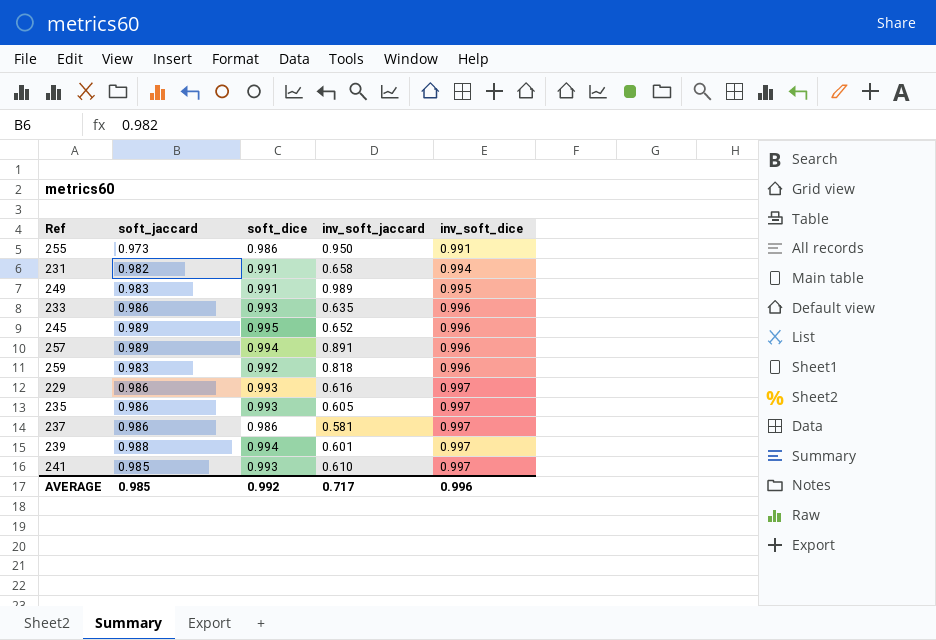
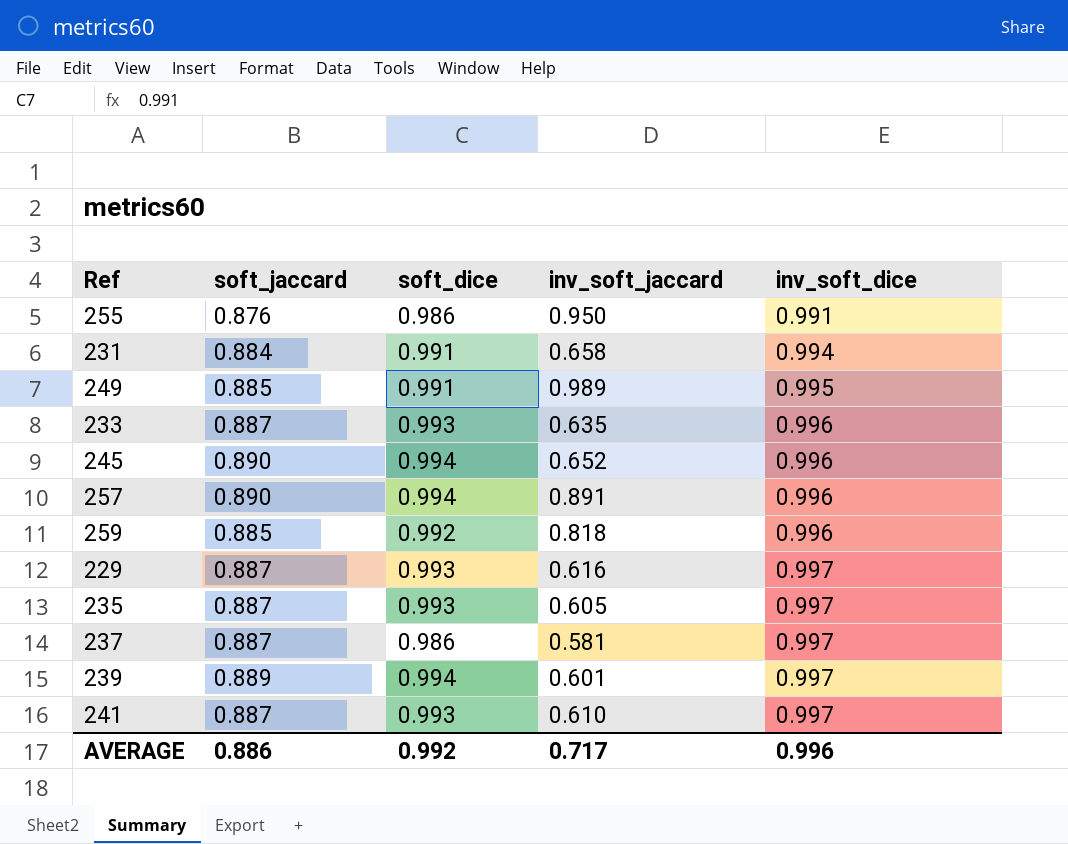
255 | soft_jaccard: 0.973 -> 0.876
231 | soft_jaccard: 0.982 -> 0.884
249 | soft_jaccard: 0.983 -> 0.885
233 | soft_jaccard: 0.986 -> 0.887
245 | soft_jaccard: 0.989 -> 0.890
245 | soft_dice: 0.995 -> 0.994
257 | soft_jaccard: 0.989 -> 0.890
259 | soft_jaccard: 0.983 -> 0.885
229 | soft_jaccard: 0.986 -> 0.887
235 | soft_jaccard: 0.986 -> 0.887
237 | soft_jaccard: 0.986 -> 0.887
239 | soft_jaccard: 0.988 -> 0.889
241 | soft_jaccard: 0.985 -> 0.887
AVERAGE | soft_jaccard: 0.985 -> 0.886

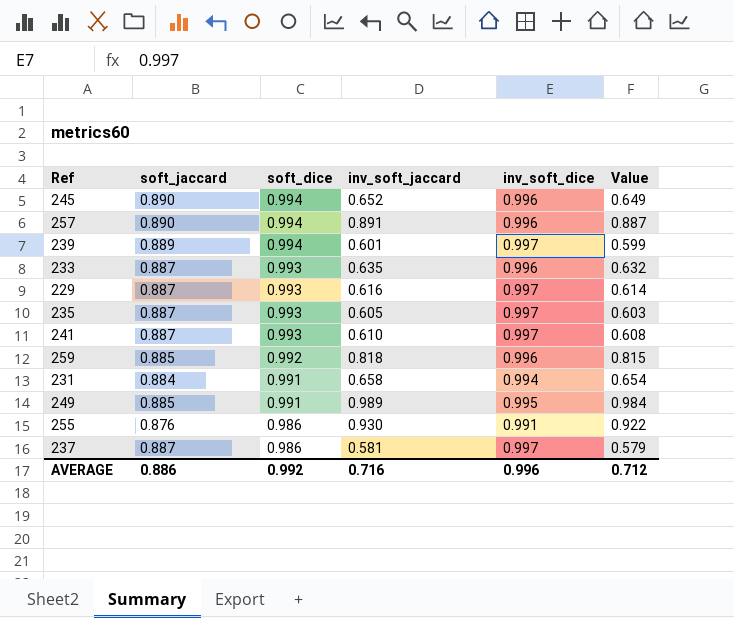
row order: inv_soft_dice ascending -> soft_dice descending
column Value | formula: none -> [inv_soft_jaccard] * [inv_soft_dice]
255 | inv_soft_jaccard: 0.950 -> 0.930
AVERAGE | inv_soft_jaccard: 0.717 -> 0.716

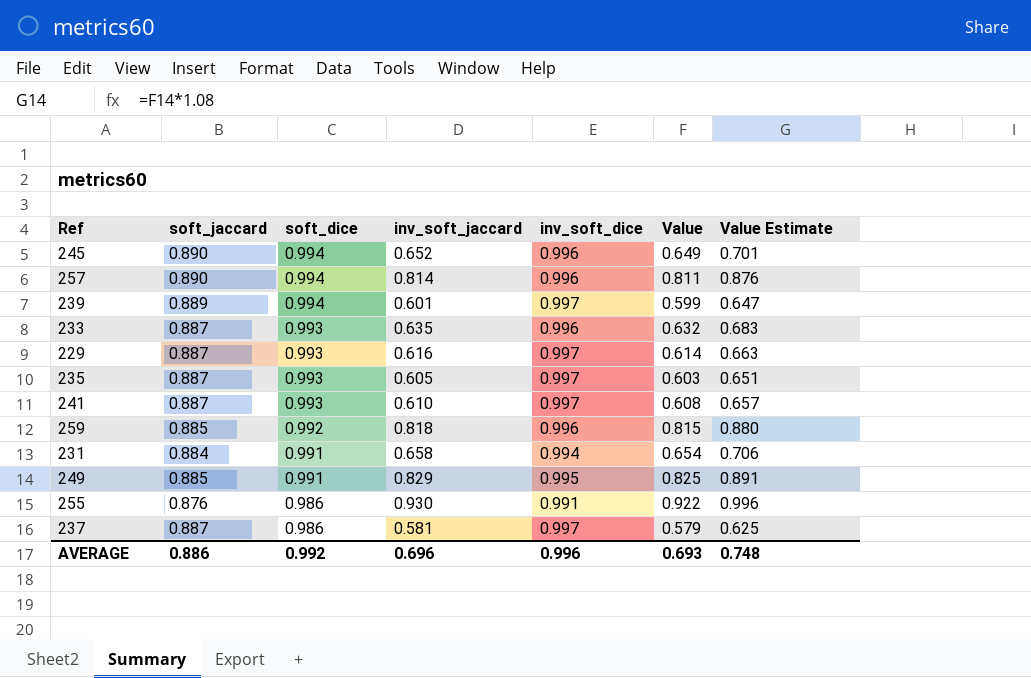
column Value Estimate | formula: none -> [Value] * 1.08
257 | inv_soft_jaccard: 0.891 -> 0.814
257 | Value: 0.887 -> 0.811
249 | inv_soft_jaccard: 0.989 -> 0.829
249 | Value: 0.984 -> 0.825
AVERAGE | inv_soft_jaccard: 0.716 -> 0.696
AVERAGE | Value: 0.712 -> 0.693

